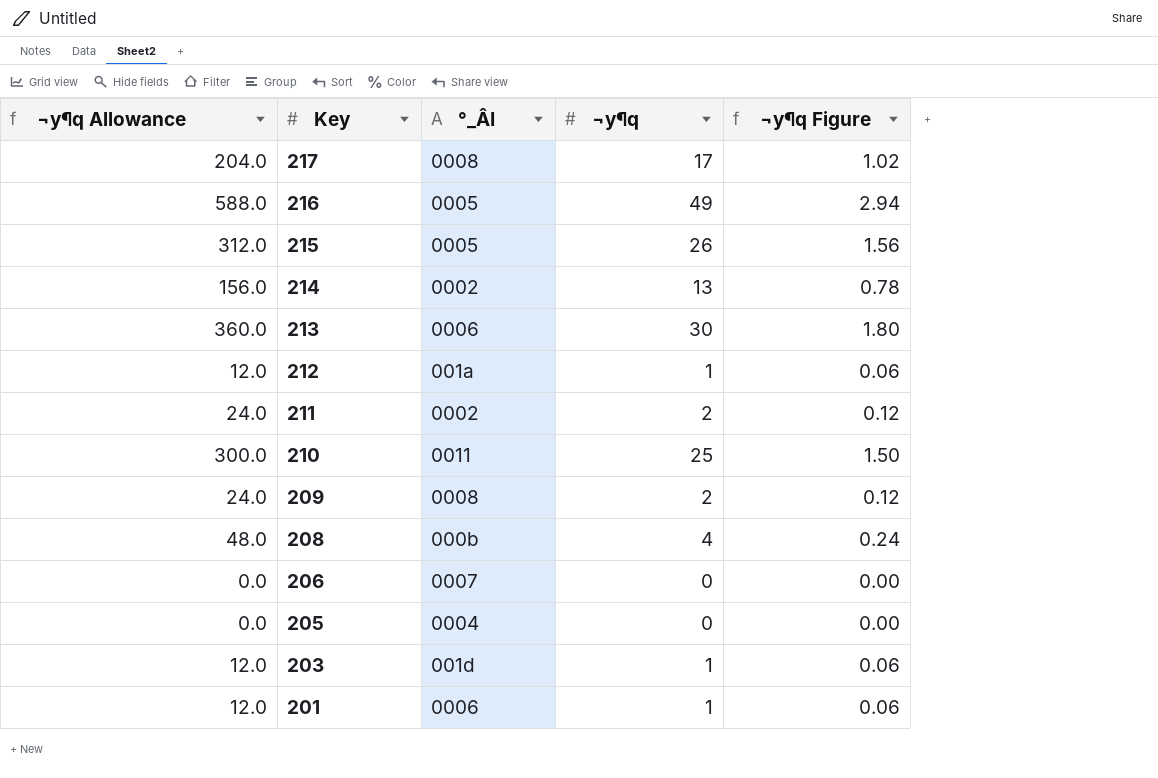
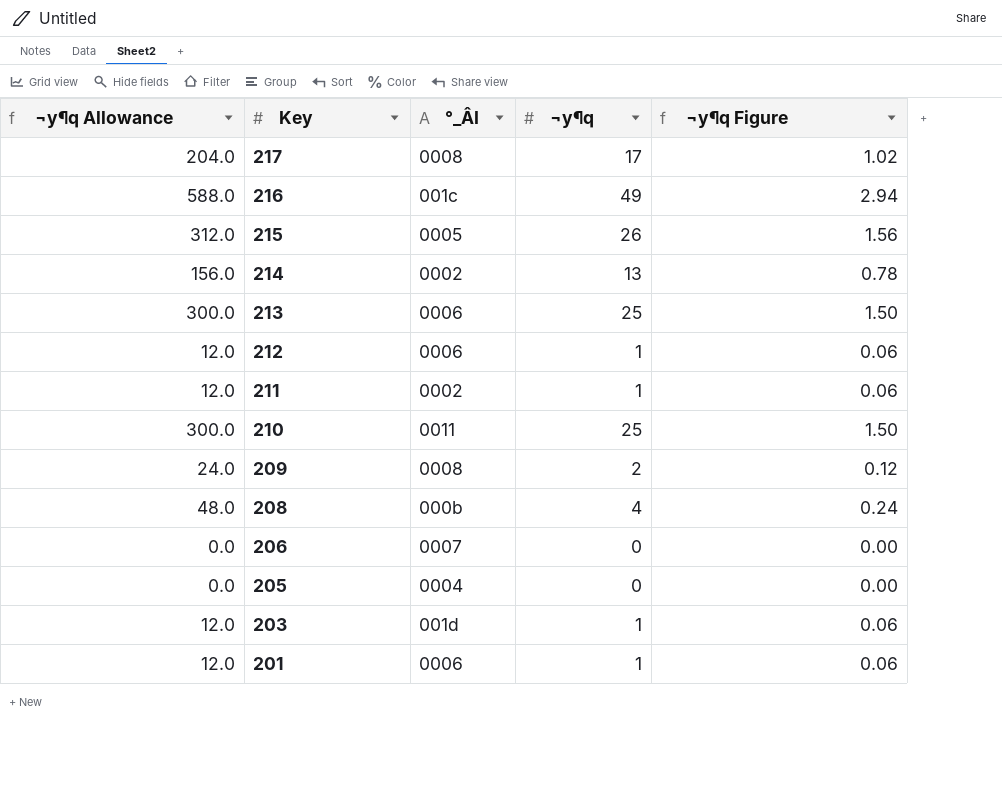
216 | °_ÂI: 0005 -> 001c
213 | ¬y¶q Allowance: 360.0 -> 300.0
213 | ¬y¶q: 30 -> 25
213 | ¬y¶q Figure: 1.80 -> 1.50
212 | °_ÂI: 001a -> 0006
211 | ¬y¶q Allowance: 24.0 -> 12.0
211 | ¬y¶q: 2 -> 1
211 | ¬y¶q Figure: 0.12 -> 0.06

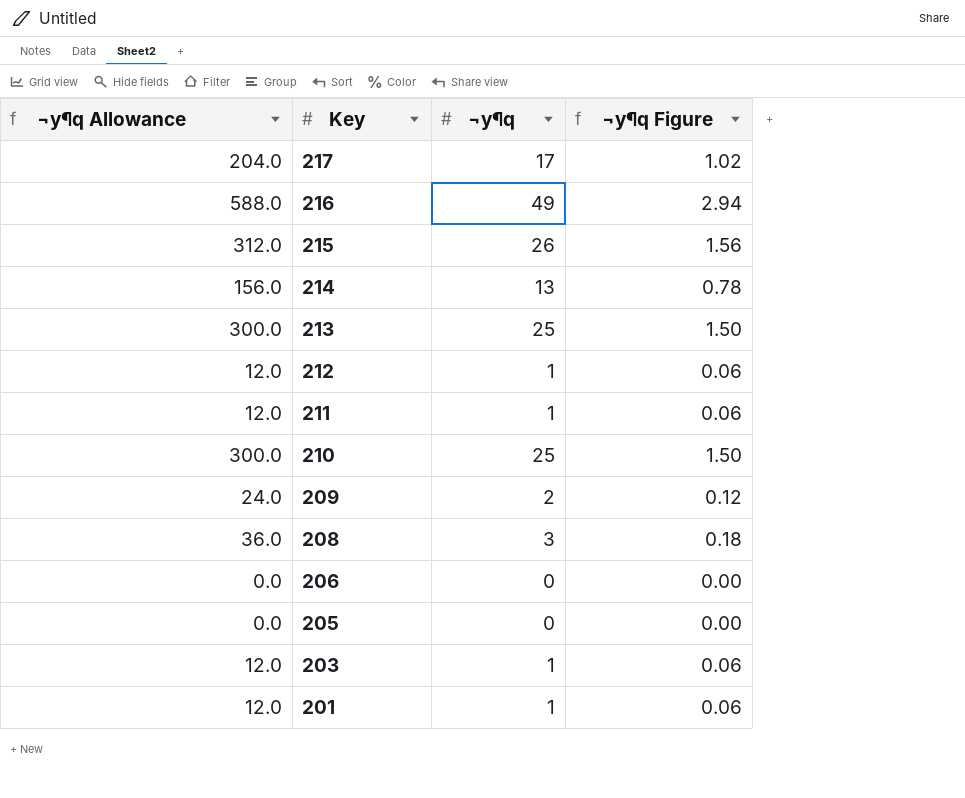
column °_ÂI | position: 3 -> none
208 | ¬y¶q Allowance: 48.0 -> 36.0
208 | ¬y¶q: 4 -> 3
208 | ¬y¶q Figure: 0.24 -> 0.18

